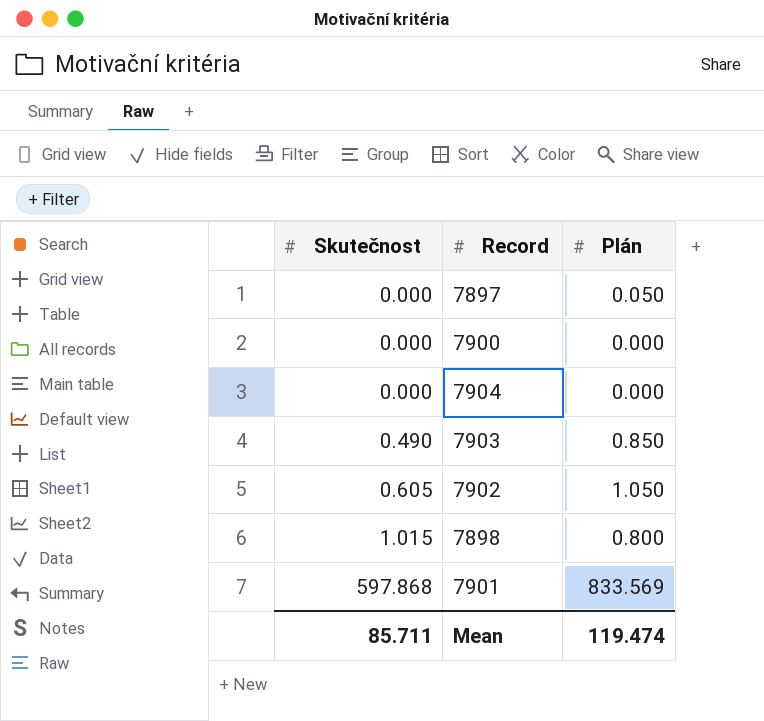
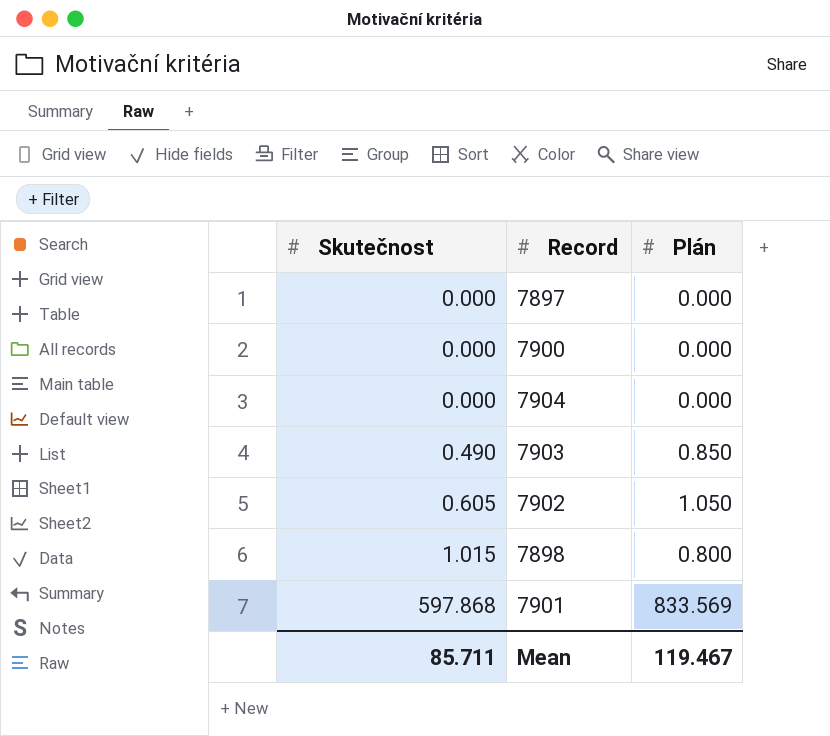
7897 | Plán: 0.050 -> 0.000
Mean | Plán: 119.474 -> 119.467

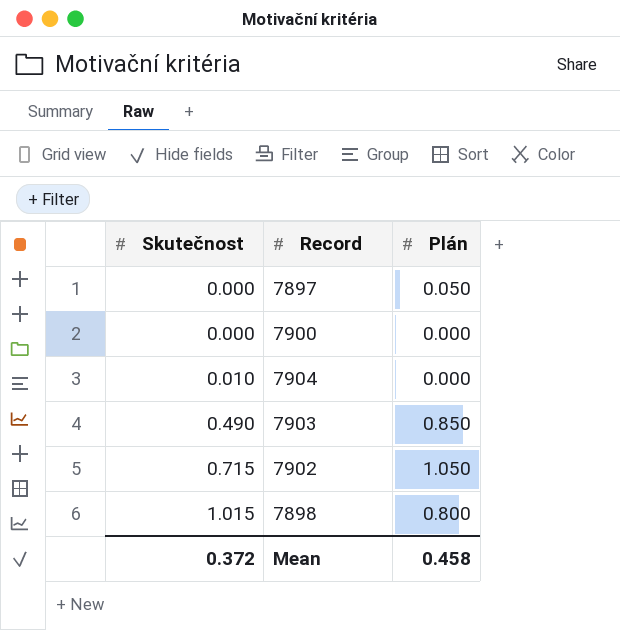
row 7901: 597.868 | 833.569 -> none
7897 | Plán: 0.000 -> 0.050
7904 | Skutečnost: 0.000 -> 0.010
7902 | Skutečnost: 0.605 -> 0.715
Mean | Skutečnost: 85.711 -> 0.372
Mean | Plán: 119.467 -> 0.458

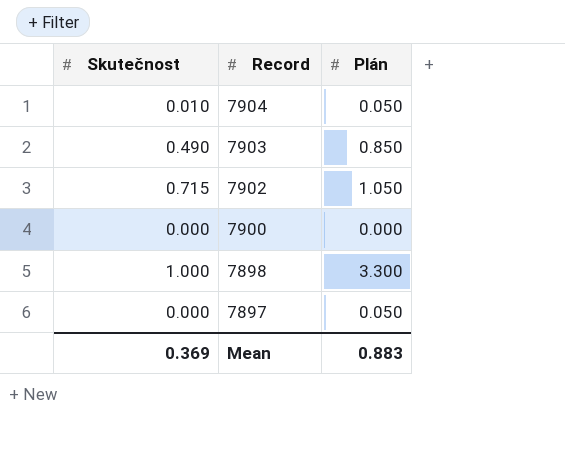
row order: Skutečnost ascending -> Record descending
7904 | Plán: 0.000 -> 0.050
7898 | Skutečnost: 1.015 -> 1.000
7898 | Plán: 0.800 -> 3.300
Mean | Skutečnost: 0.372 -> 0.369
Mean | Plán: 0.458 -> 0.883

